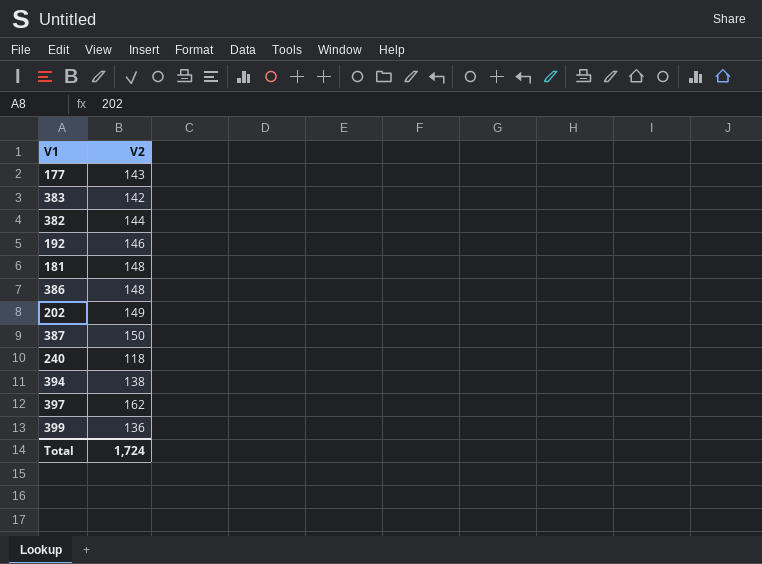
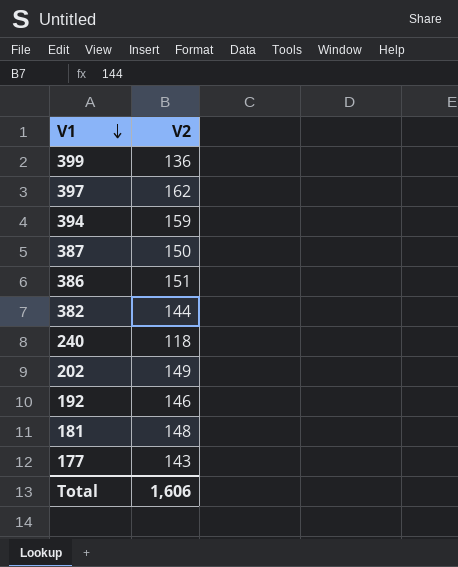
row order: none -> V1 descending
row 383: 142 -> none
394 | V2: 138 -> 159
386 | V2: 148 -> 151
Total | V2: 1,724 -> 1,606

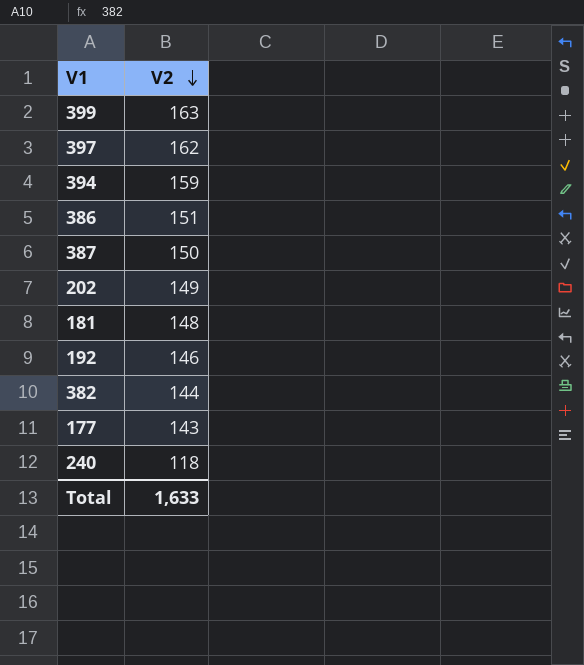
row order: V1 descending -> V2 descending
399 | V2: 136 -> 163
Total | V2: 1,606 -> 1,633

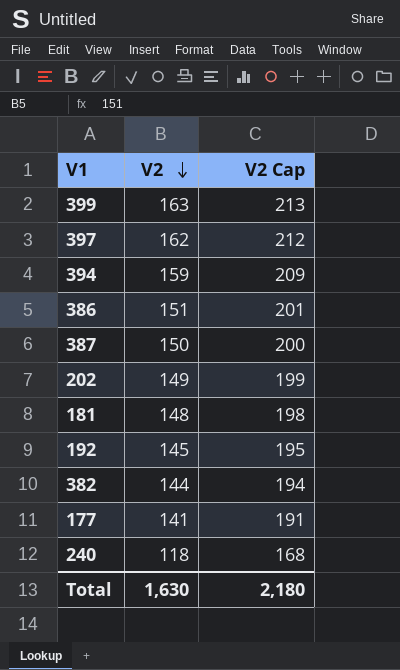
column V2 Cap | formula: none -> [V2] + 50
192 | V2: 146 -> 145
177 | V2: 143 -> 141
Total | V2: 1,633 -> 1,630

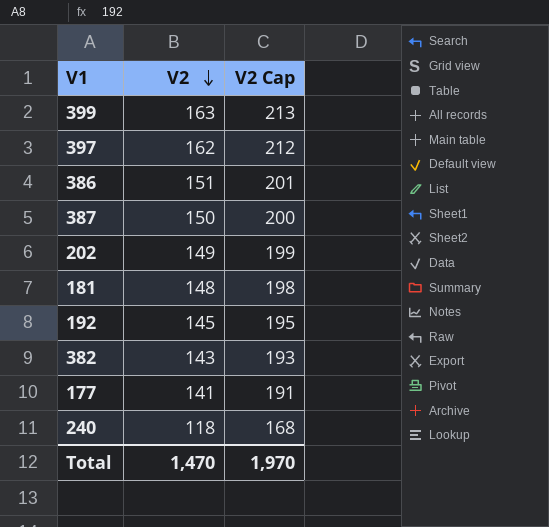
row 394: 159 | 209 -> none
382 | V2: 144 -> 143
382 | V2 Cap: 194 -> 193
Total | V2: 1,630 -> 1,470
Total | V2 Cap: 2,180 -> 1,970

